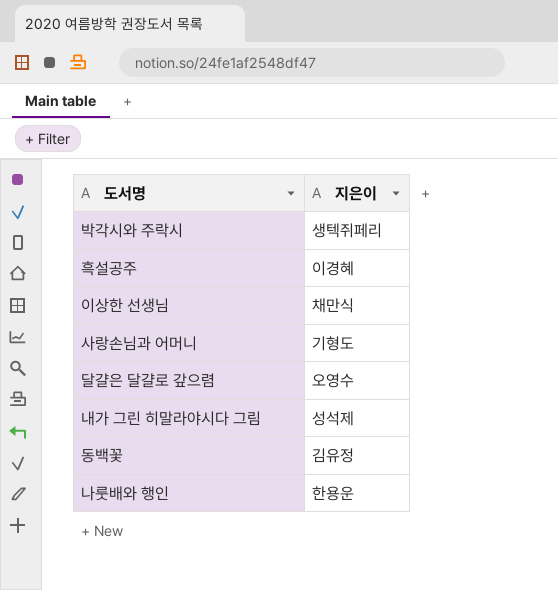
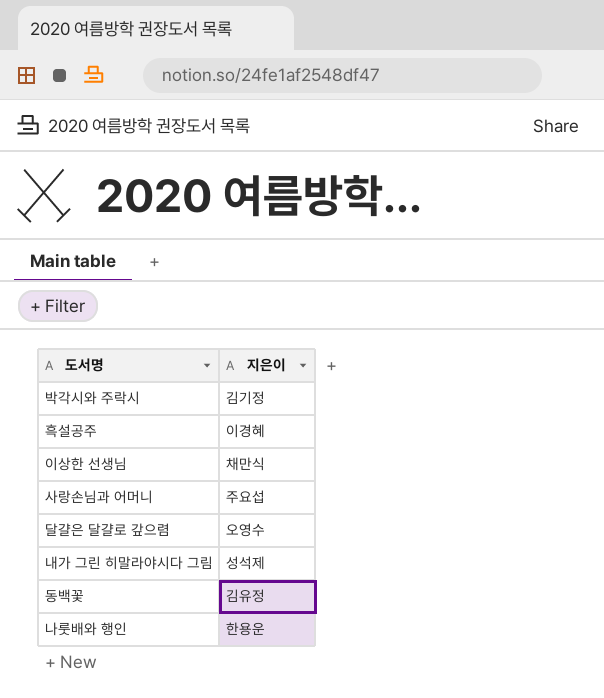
박각시와 주락시 | 지은이: 생텍쥐페리 -> 김기정
사랑손님과 어머니 | 지은이: 기형도 -> 주요섭

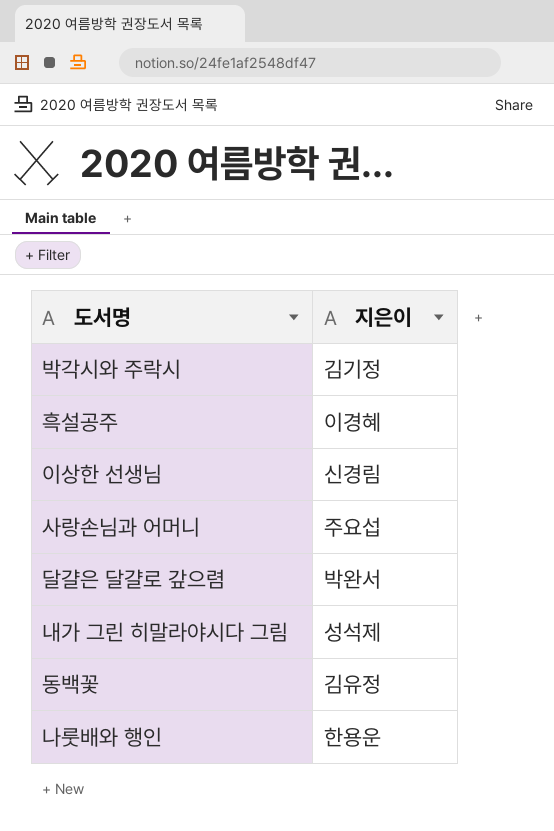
이상한 선생님 | 지은이: 채만식 -> 신경림
달걀은 달걀로 갚으렴 | 지은이: 오영수 -> 박완서

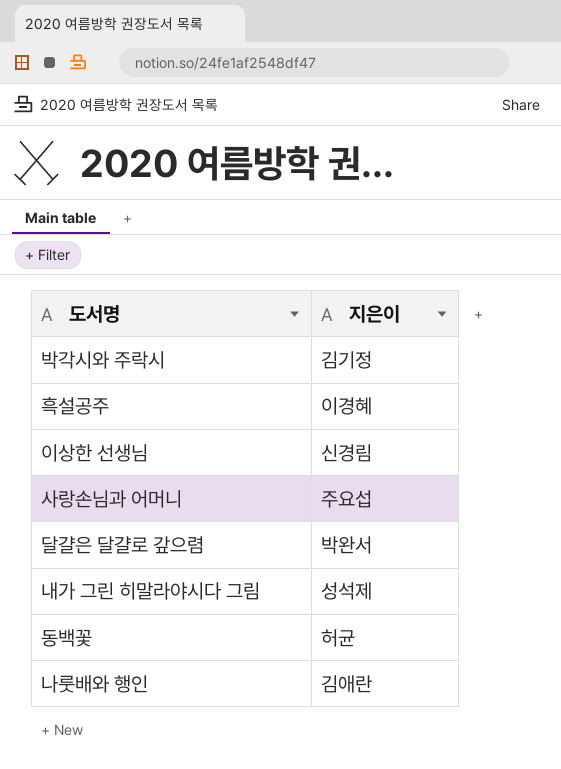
동백꽃 | 지은이: 김유정 -> 허균
나룻배와 행인 | 지은이: 한용운 -> 김애란

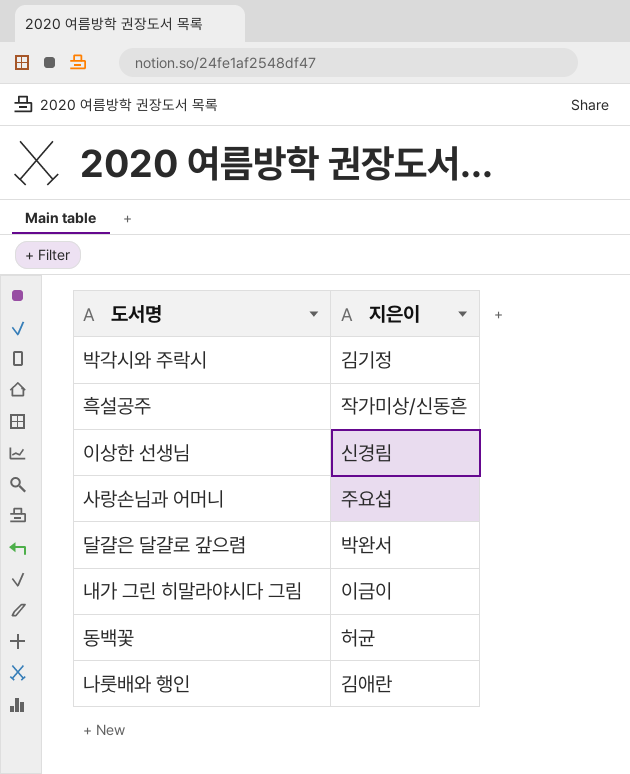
흑설공주 | 지은이: 이경혜 -> 작가미상/신동흔
내가 그린 히말라야시다 그림 | 지은이: 성석제 -> 이금이

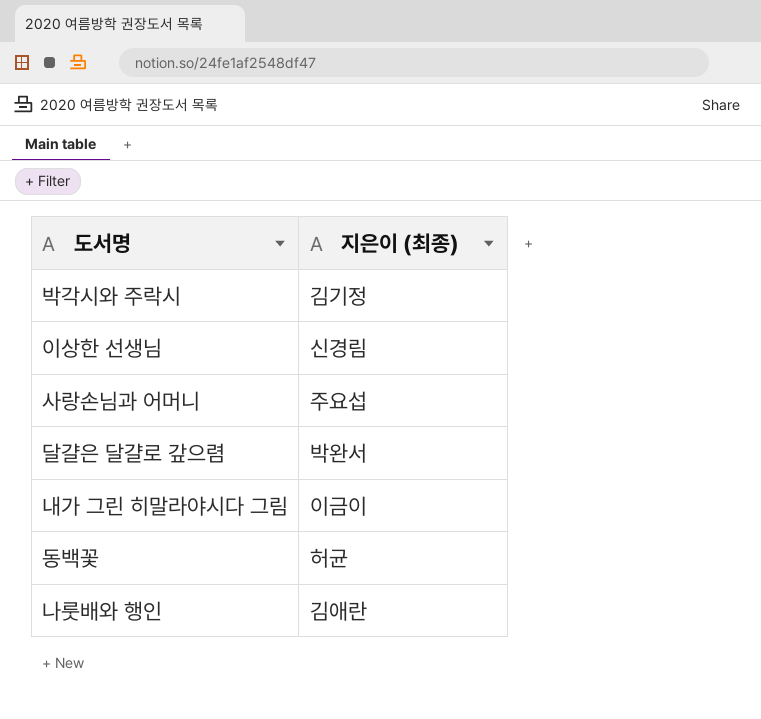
column name: 지은이 -> 지은이 (최종)
row 흑설공주: 작가미상/신동흔 -> none

